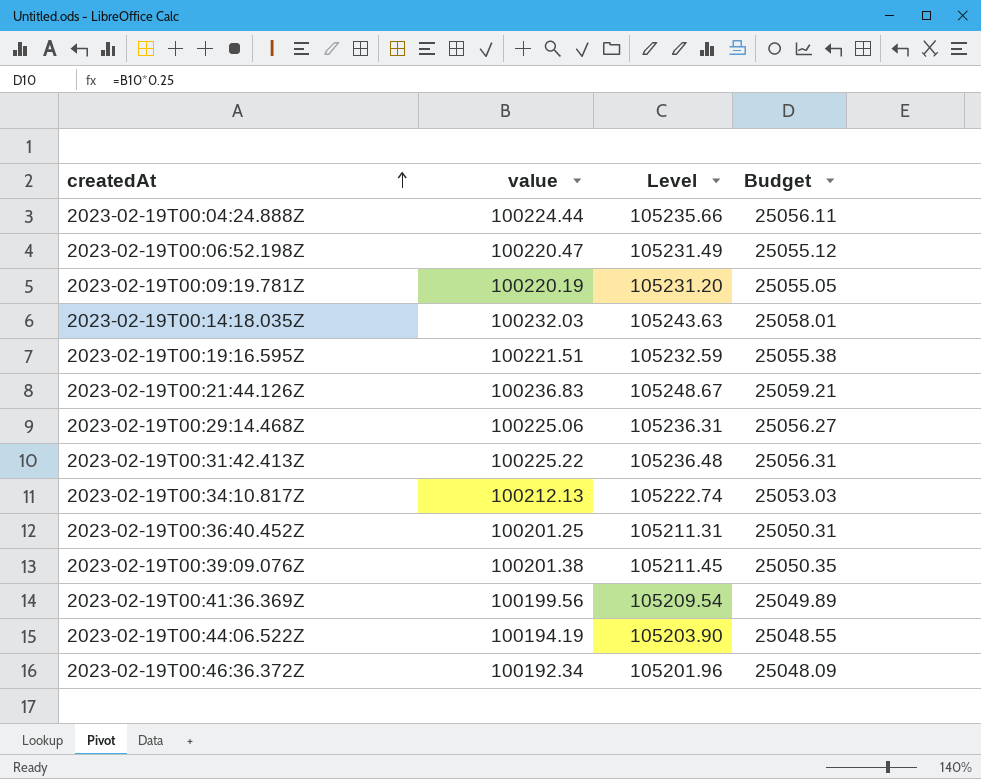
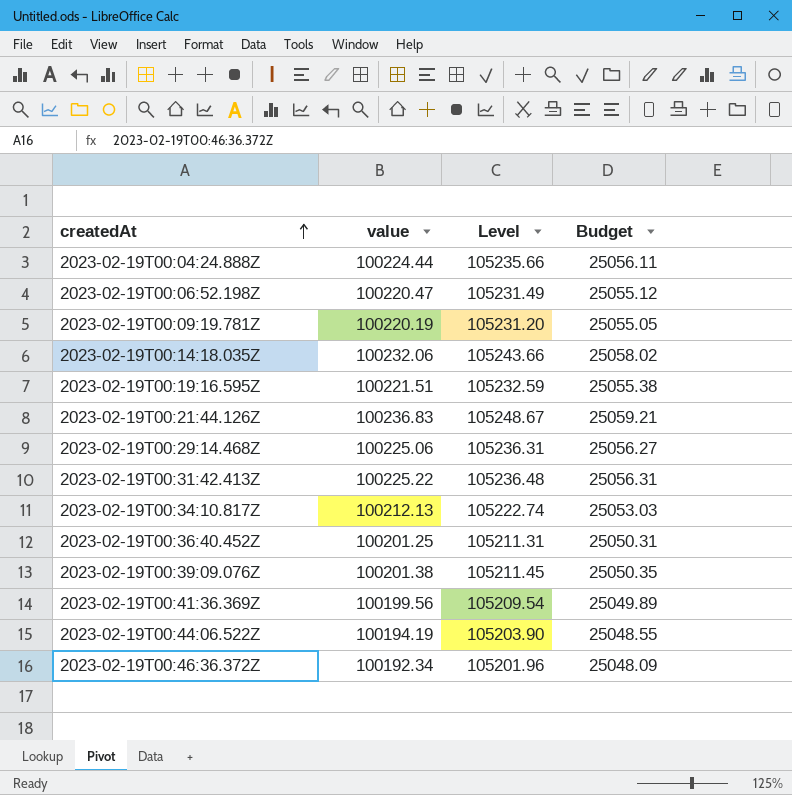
2023-02-19T00:14:18.035Z | value: 100232.03 -> 100232.06
2023-02-19T00:14:18.035Z | Level: 105243.63 -> 105243.66
2023-02-19T00:14:18.035Z | Budget: 25058.01 -> 25058.02

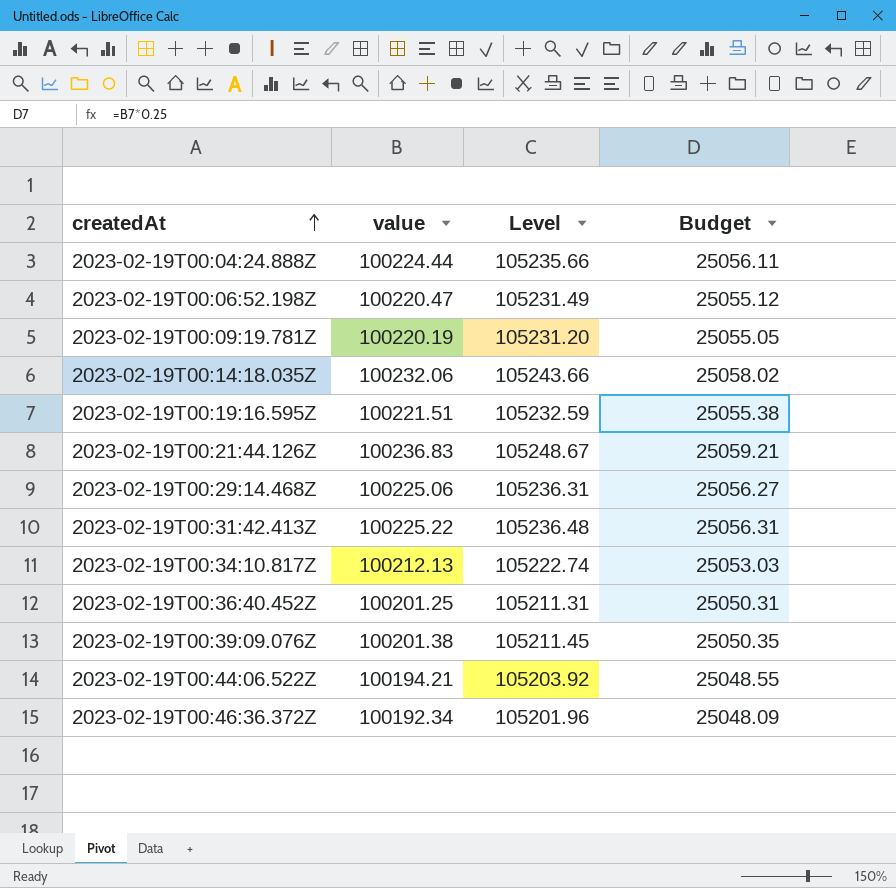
row 2023-02-19T00:41:36.369Z: 100199.56 | 105209.54 | 25049.89 -> none
2023-02-19T00:44:06.522Z | value: 100194.19 -> 100194.21
2023-02-19T00:44:06.522Z | Level: 105203.90 -> 105203.92

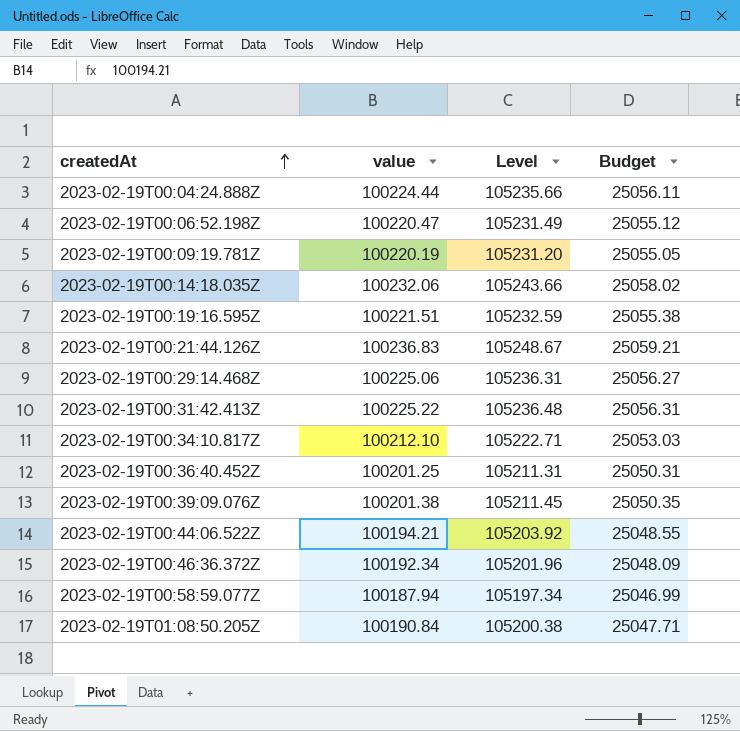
2023-02-19T00:34:10.817Z | value: 100212.13 -> 100212.10
2023-02-19T00:34:10.817Z | Level: 105222.74 -> 105222.71
row 2023-02-19T00:58:59.077Z: none -> 100187.94 | 105197.34 | 25046.99
row 2023-02-19T01:08:50.205Z: none -> 100190.84 | 105200.38 | 25047.71

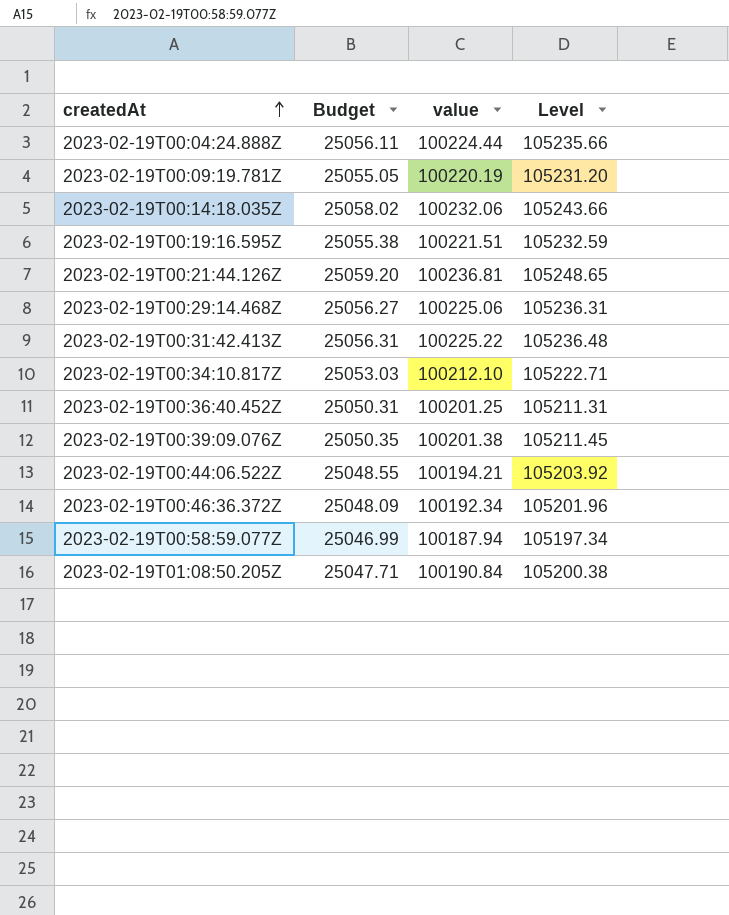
column Budget | position: 4 -> 2
row 2023-02-19T00:06:52.198Z: 100220.47 | 105231.49 | 25055.12 -> none
2023-02-19T00:21:44.126Z | Budget: 25059.21 -> 25059.20
2023-02-19T00:21:44.126Z | value: 100236.83 -> 100236.81
2023-02-19T00:21:44.126Z | Level: 105248.67 -> 105248.65

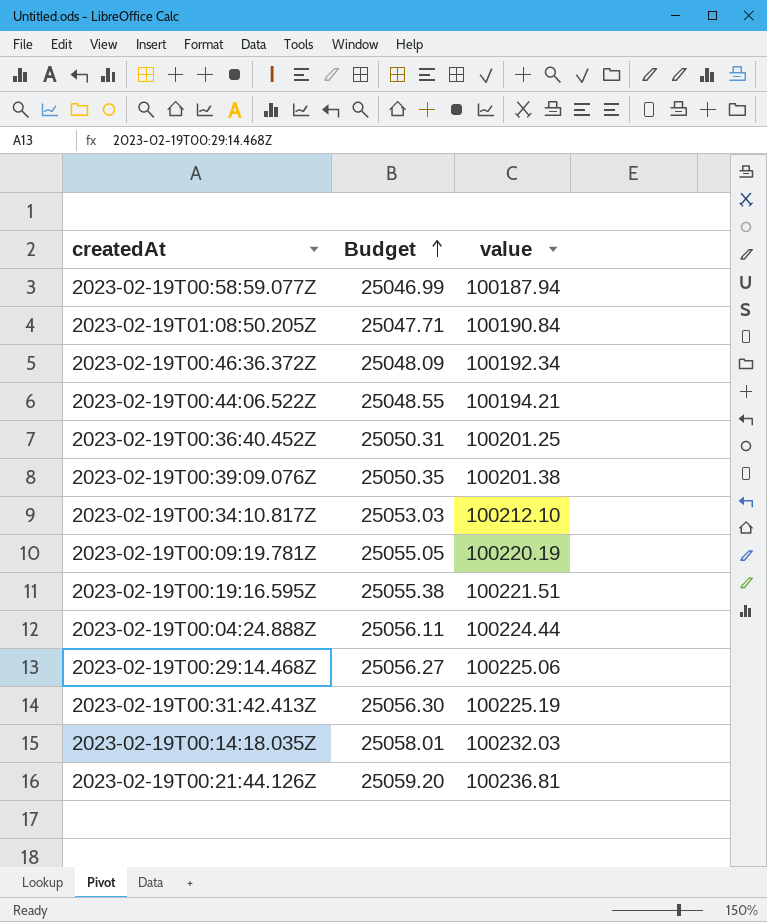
row order: createdAt ascending -> Budget ascending
column Level | formula: [value] * 1.05 -> none
2023-02-19T00:31:42.413Z | Budget: 25056.31 -> 25056.30
2023-02-19T00:31:42.413Z | value: 100225.22 -> 100225.19
2023-02-19T00:14:18.035Z | Budget: 25058.02 -> 25058.01
2023-02-19T00:14:18.035Z | value: 100232.06 -> 100232.03

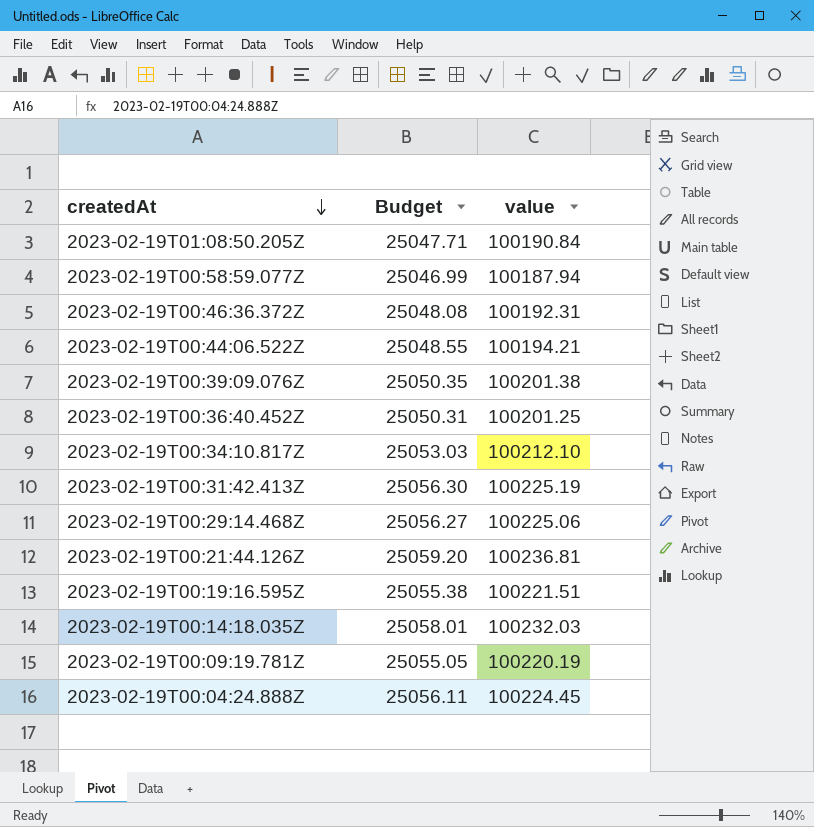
row order: Budget ascending -> createdAt descending
2023-02-19T00:46:36.372Z | Budget: 25048.09 -> 25048.08
2023-02-19T00:46:36.372Z | value: 100192.34 -> 100192.31
2023-02-19T00:04:24.888Z | value: 100224.44 -> 100224.45

